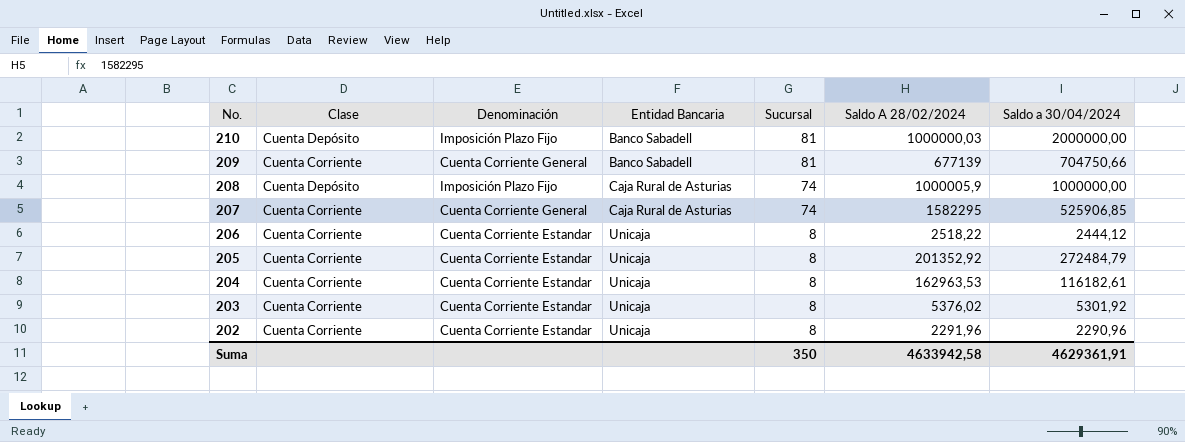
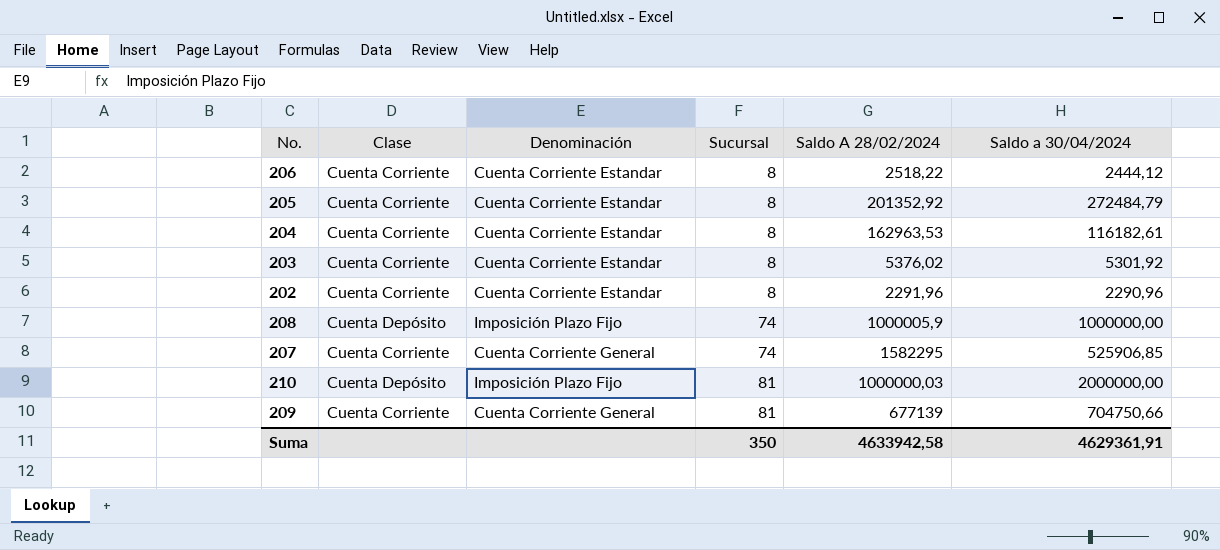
row order: No. descending -> Sucursal ascending
column Entidad Bancaria | position: 4 -> none

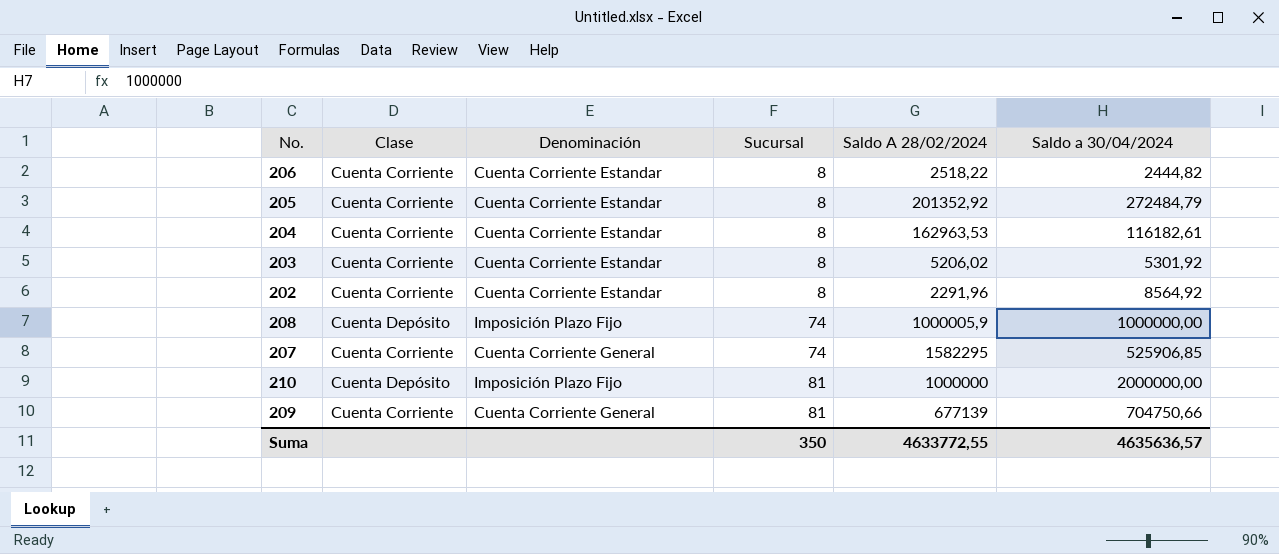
206 | Saldo a 30/04/2024: 2444,12 -> 2444,82
203 | Saldo A 28/02/2024: 5376,02 -> 5206,02
202 | Saldo a 30/04/2024: 2290,96 -> 8564,92
210 | Saldo A 28/02/2024: 1000000,03 -> 1000000
Suma | Saldo A 28/02/2024: 4633942,58 -> 4633772,55
Suma | Saldo a 30/04/2024: 4629361,91 -> 4635636,57

